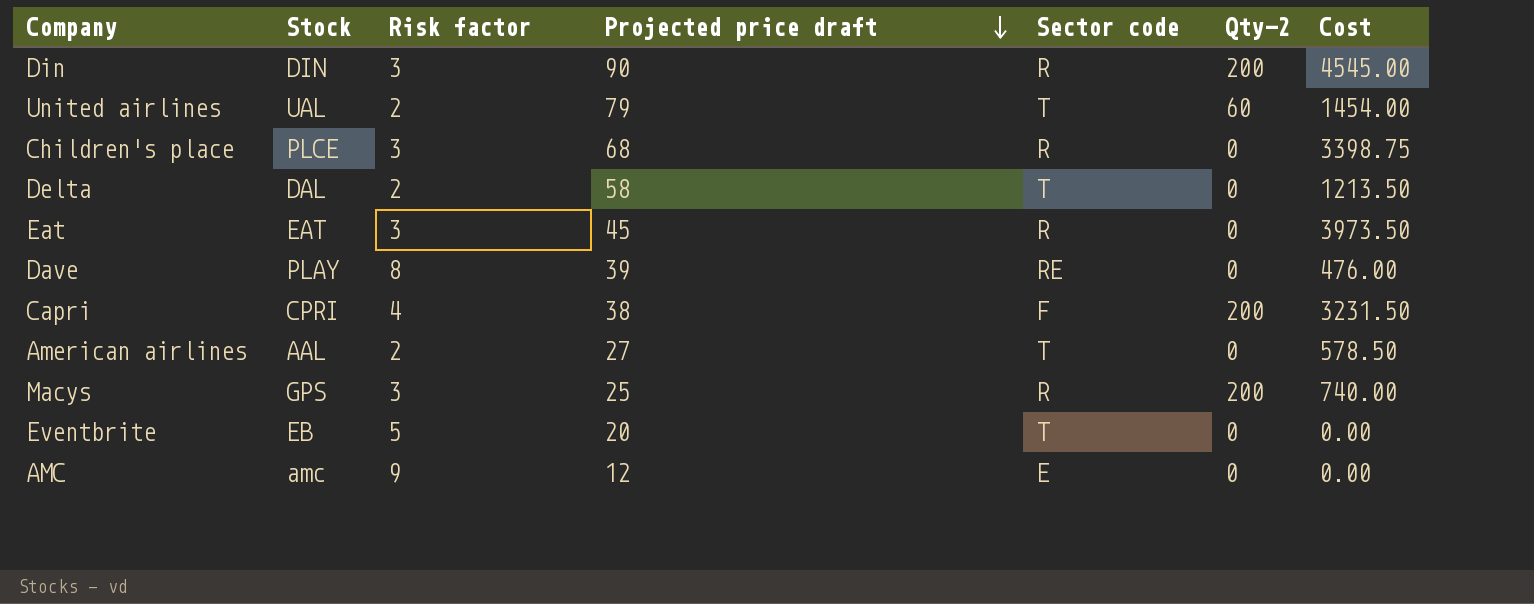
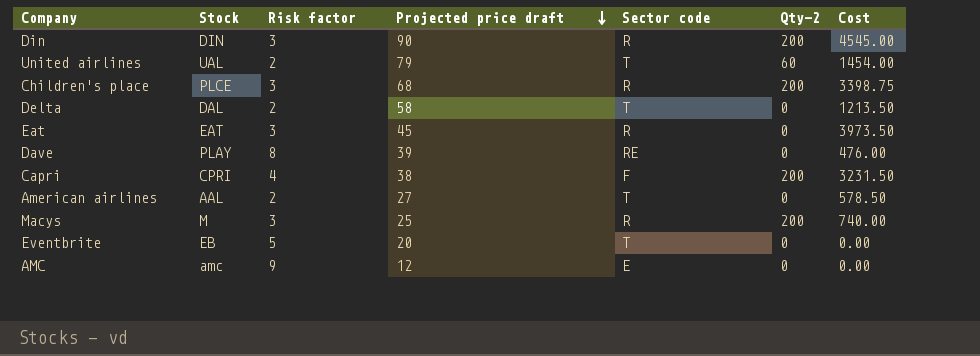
Children's place | Qty-2: 0 -> 200
Macys | Stock: GPS -> M

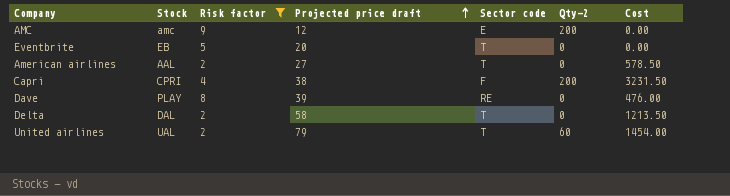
filter: none -> Risk factor != 3
row order: Projected price draft descending -> Projected price draft ascending
AMC | Qty-2: 0 -> 200

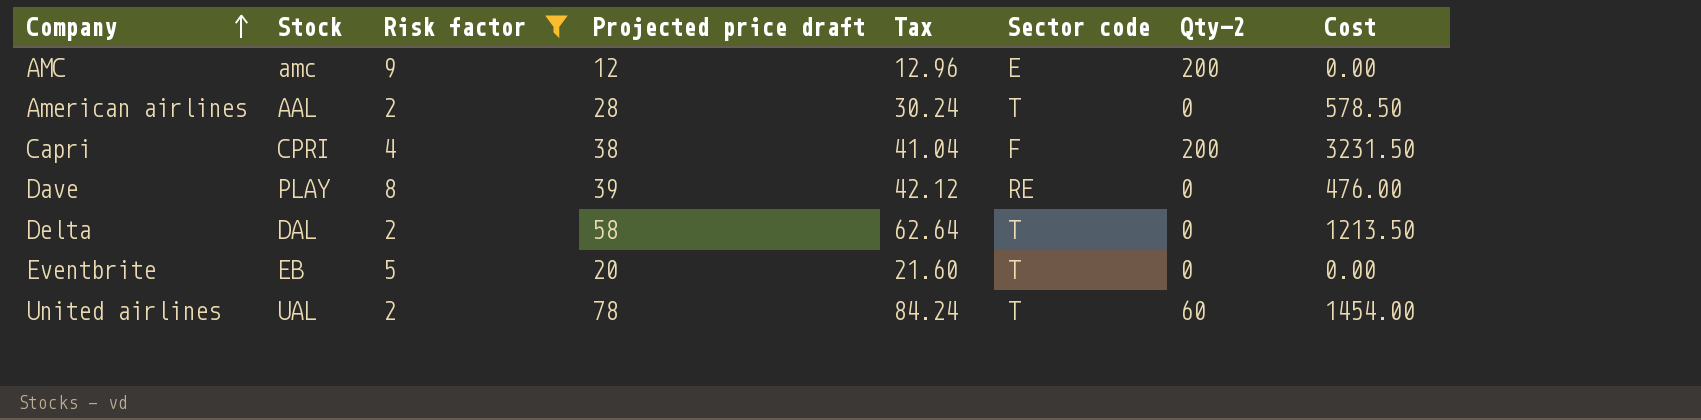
row order: Projected price draft ascending -> Company ascending
column Tax | formula: none -> [Projected price draft] * 1.08
American airlines | Projected price draft: 27 -> 28
United airlines | Projected price draft: 79 -> 78

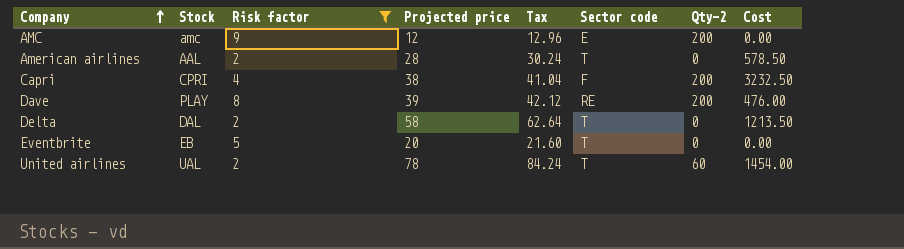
column name: Projected price draft -> Projected price
Capri | Cost: 3231.50 -> 3232.50
Dave | Qty-2: 0 -> 200

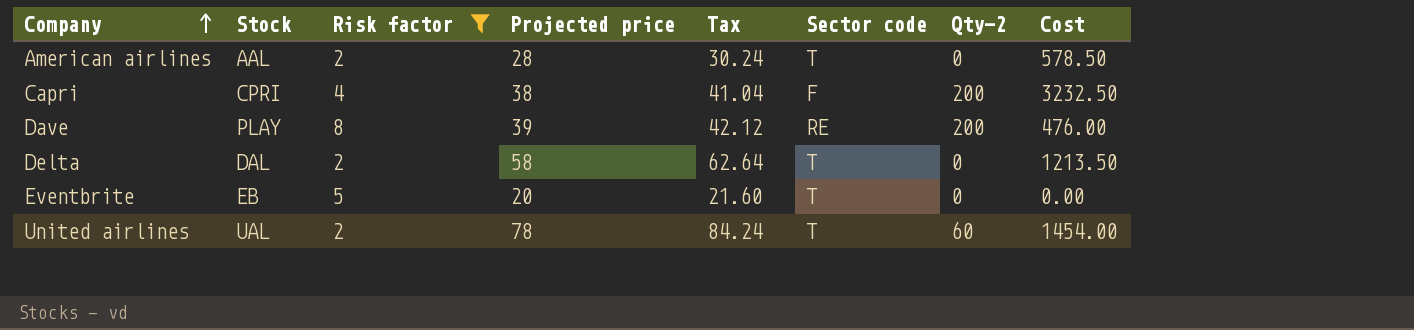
row AMC: amc | 9 | 12 | 12.96 | E | 200 | 0.00 -> none

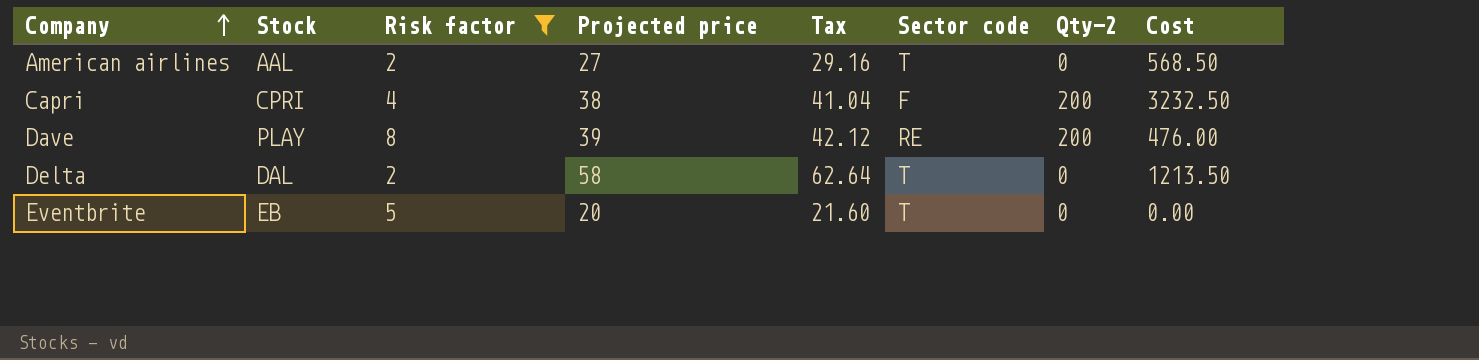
row United airlines: UAL | 2 | 78 | 84.24 | T | 60 | 1454.00 -> none
American airlines | Projected price: 28 -> 27
American airlines | Tax: 30.24 -> 29.16
American airlines | Cost: 578.50 -> 568.50

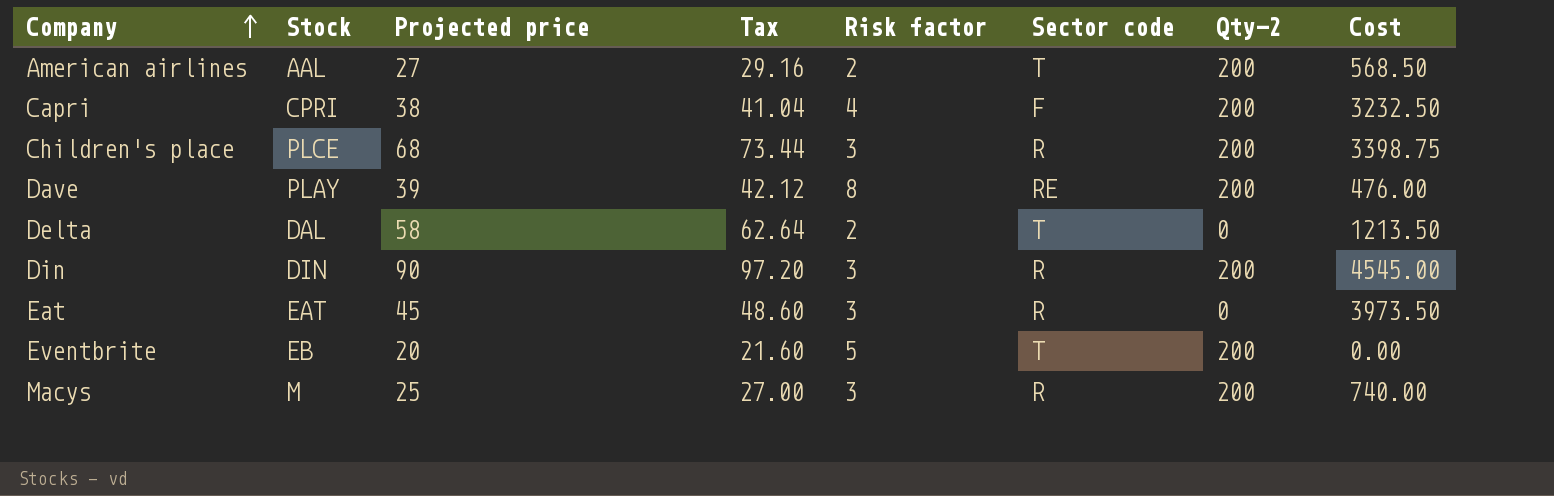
filter: Risk factor != 3 -> none
column Risk factor | position: 3 -> 5
American airlines | Qty-2: 0 -> 200
Eventbrite | Qty-2: 0 -> 200

